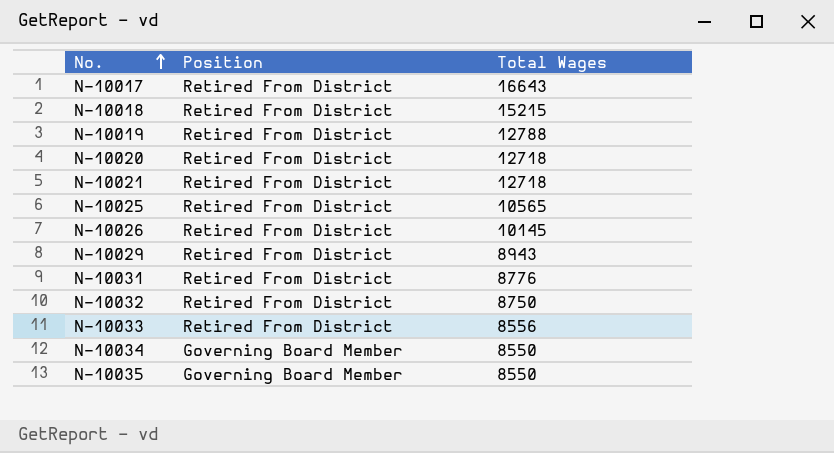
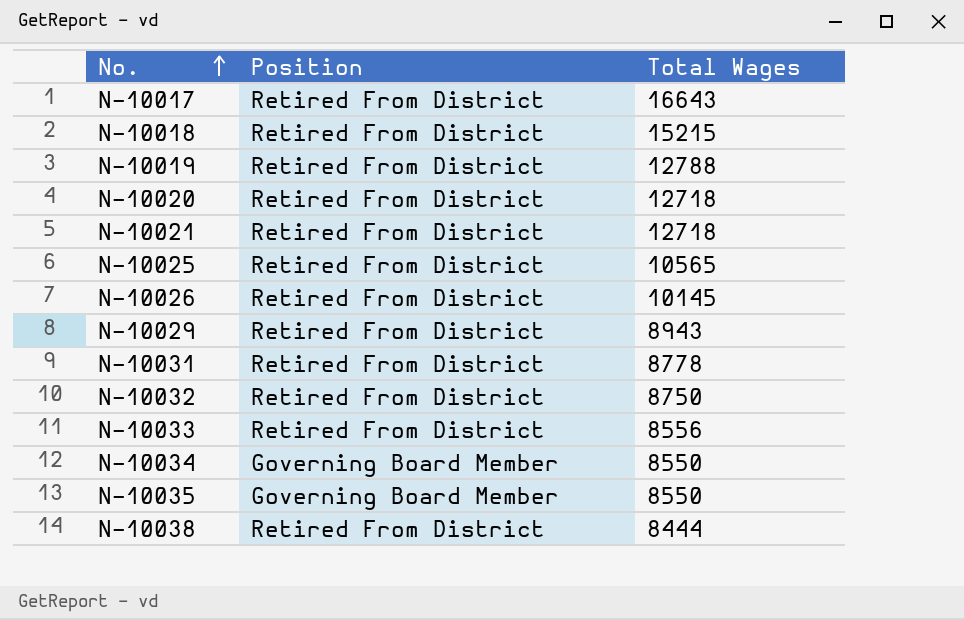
N-10031 | Total Wages: 8776 -> 8778
row N-10038: none -> Retired From District | 8444

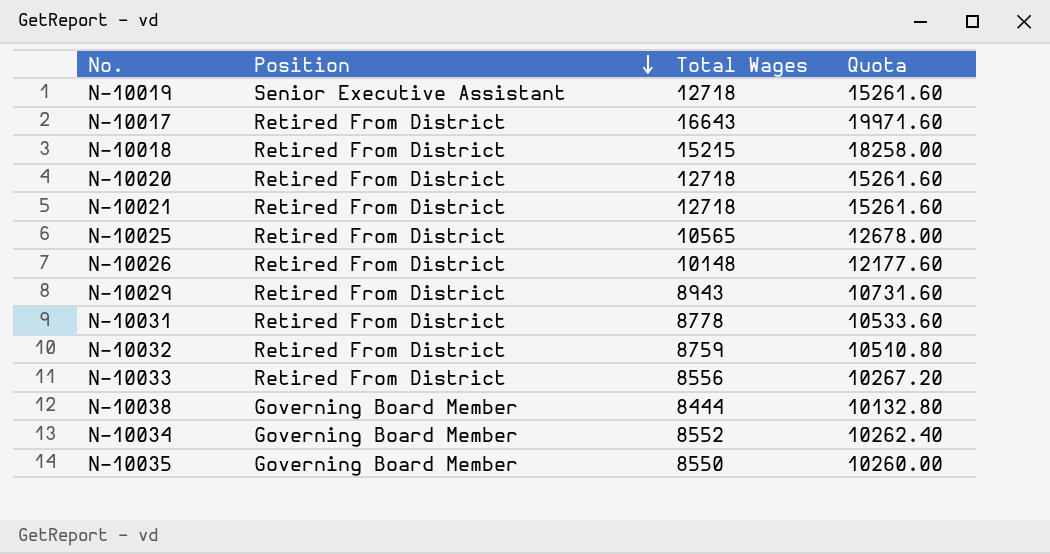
row order: No. ascending -> Position descending
column Quota | formula: none -> [Total Wages] * 1.2
N-10019 | Position: Retired From District -> Senior Executive Assistant
N-10019 | Total Wages: 12788 -> 12718
N-10026 | Total Wages: 10145 -> 10148
N-10032 | Total Wages: 8750 -> 8759
N-10038 | Position: Retired From District -> Governing Board Member
N-10034 | Total Wages: 8550 -> 8552

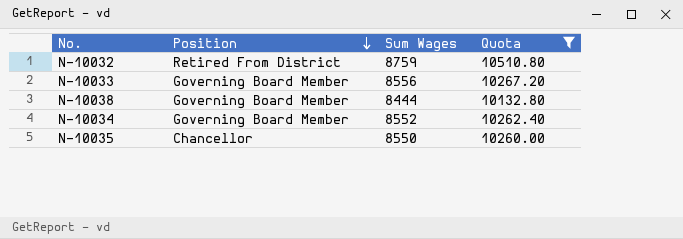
filter: none -> Quota <= 10510.80
column name: Total Wages -> Sum Wages
N-10033 | Position: Retired From District -> Governing Board Member
N-10035 | Position: Governing Board Member -> Chancellor

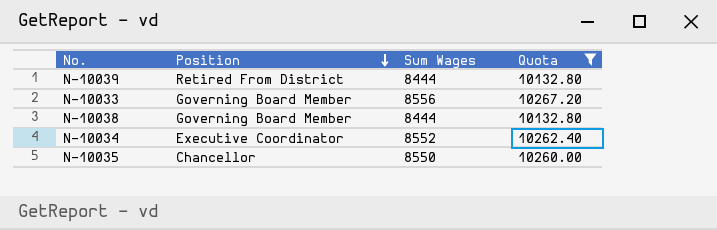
row N-10032: Retired From District | 8759 | 10510.80 -> none
row N-10039: none -> Retired From District | 8444 | 10132.80
N-10034 | Position: Governing Board Member -> Executive Coordinator

